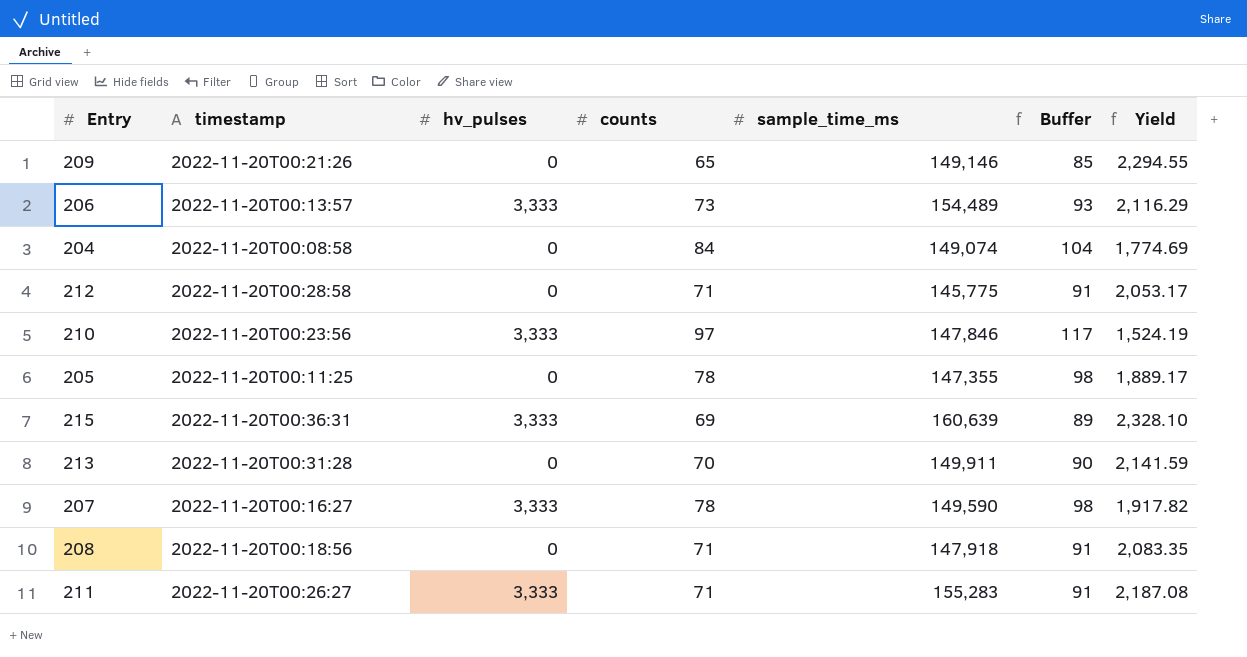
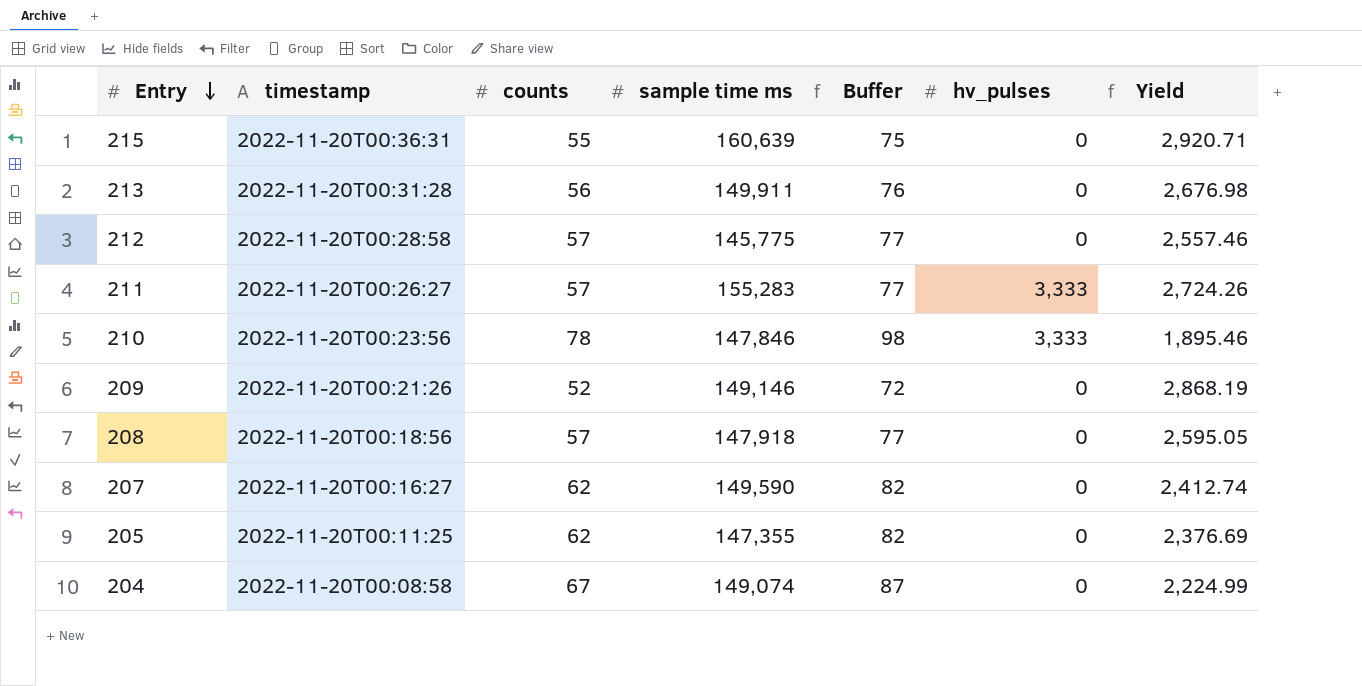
row order: none -> Entry descending
column name: sample_time_ms -> sample time ms
column hv_pulses | position: 3 -> 6
row 206: 2022-11-20T00:13:57 | 3,333 | 73 | 154,489 | 93 | 2,116.29 -> none
215 | counts: 69 -> 55
215 | Buffer: 89 -> 75
215 | hv_pulses: 3,333 -> 0
215 | Yield: 2,328.10 -> 2,920.71
213 | counts: 70 -> 56
213 | Buffer: 90 -> 76
213 | Yield: 2,141.59 -> 2,676.98
212 | counts: 71 -> 57
212 | Buffer: 91 -> 77
212 | Yield: 2,053.17 -> 2,557.46
211 | counts: 71 -> 57
211 | Buffer: 91 -> 77
211 | Yield: 2,187.08 -> 2,724.26
210 | counts: 97 -> 78
210 | Buffer: 117 -> 98
210 | Yield: 1,524.19 -> 1,895.46
209 | counts: 65 -> 52
209 | Buffer: 85 -> 72
209 | Yield: 2,294.55 -> 2,868.19
208 | counts: 71 -> 57
208 | Buffer: 91 -> 77
208 | Yield: 2,083.35 -> 2,595.05
207 | counts: 78 -> 62
207 | Buffer: 98 -> 82
207 | hv_pulses: 3,333 -> 0
207 | Yield: 1,917.82 -> 2,412.74
205 | counts: 78 -> 62
205 | Buffer: 98 -> 82
205 | Yield: 1,889.17 -> 2,376.69
204 | counts: 84 -> 67
204 | Buffer: 104 -> 87
204 | Yield: 1,774.69 -> 2,224.99

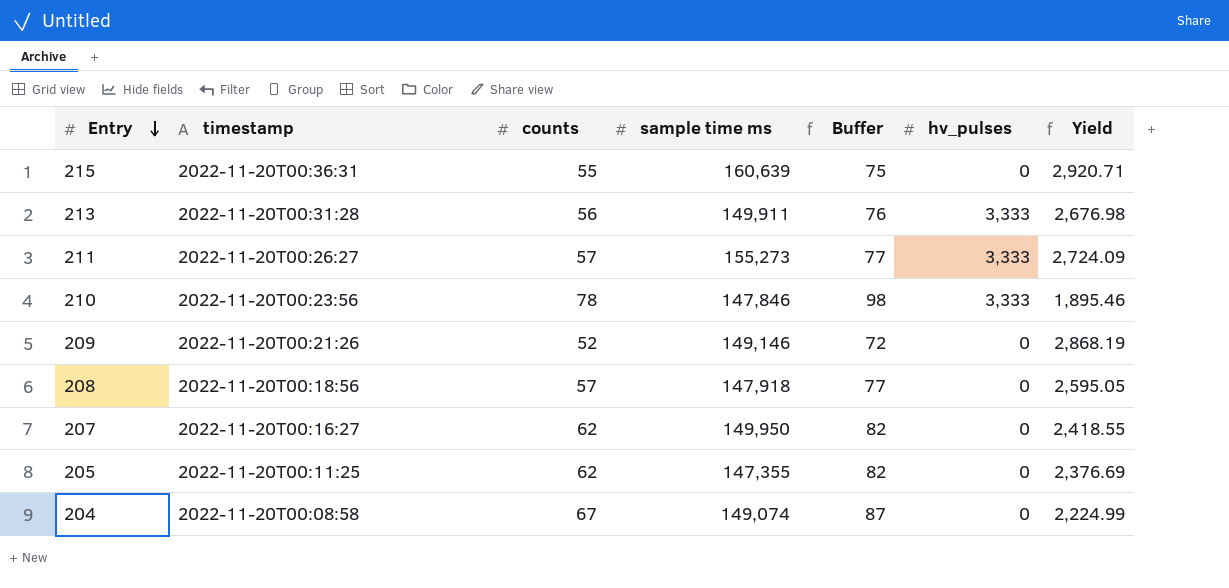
row 212: 2022-11-20T00:28:58 | 57 | 145,775 | 77 | 0 | 2,557.46 -> none
213 | hv_pulses: 0 -> 3,333
211 | sample time ms: 155,283 -> 155,273
211 | Yield: 2,724.26 -> 2,724.09
207 | sample time ms: 149,590 -> 149,950
207 | Yield: 2,412.74 -> 2,418.55

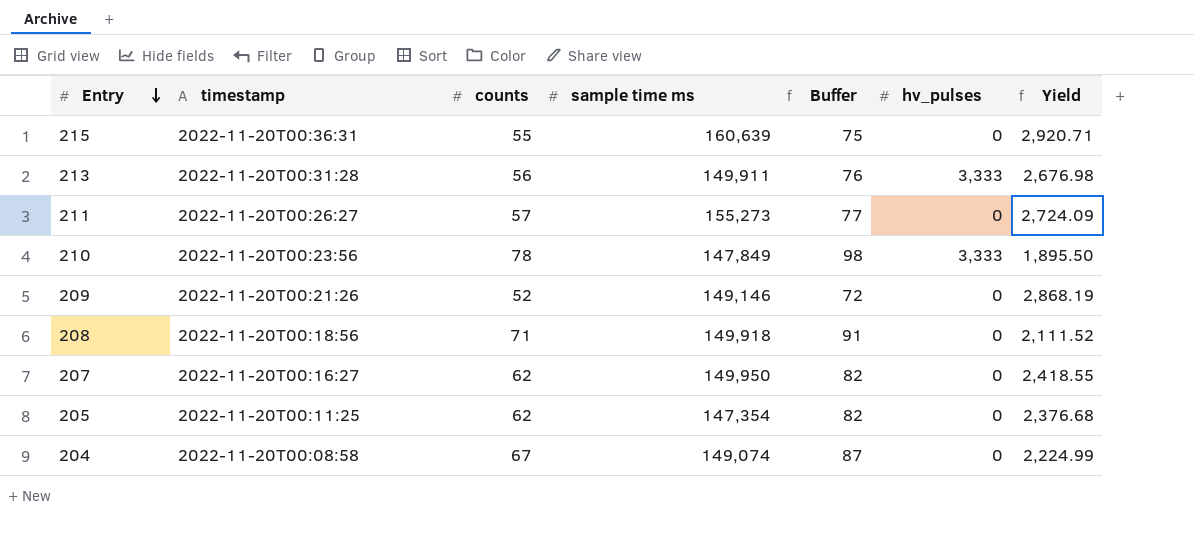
211 | hv_pulses: 3,333 -> 0
210 | sample time ms: 147,846 -> 147,849
210 | Yield: 1,895.46 -> 1,895.50
208 | counts: 57 -> 71
208 | sample time ms: 147,918 -> 149,918
208 | Buffer: 77 -> 91
208 | Yield: 2,595.05 -> 2,111.52
205 | sample time ms: 147,355 -> 147,354
205 | Yield: 2,376.69 -> 2,376.68

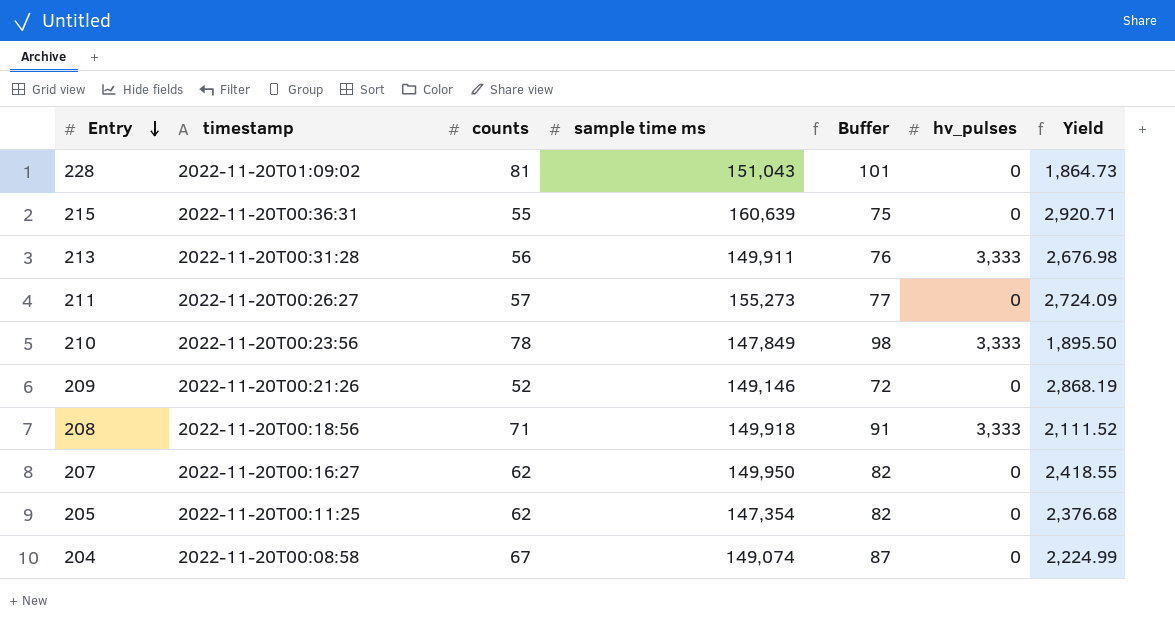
row 228: none -> 2022-11-20T01:09:02 | 81 | 151,043 | 101 | 0 | 1,864.73
208 | hv_pulses: 0 -> 3,333

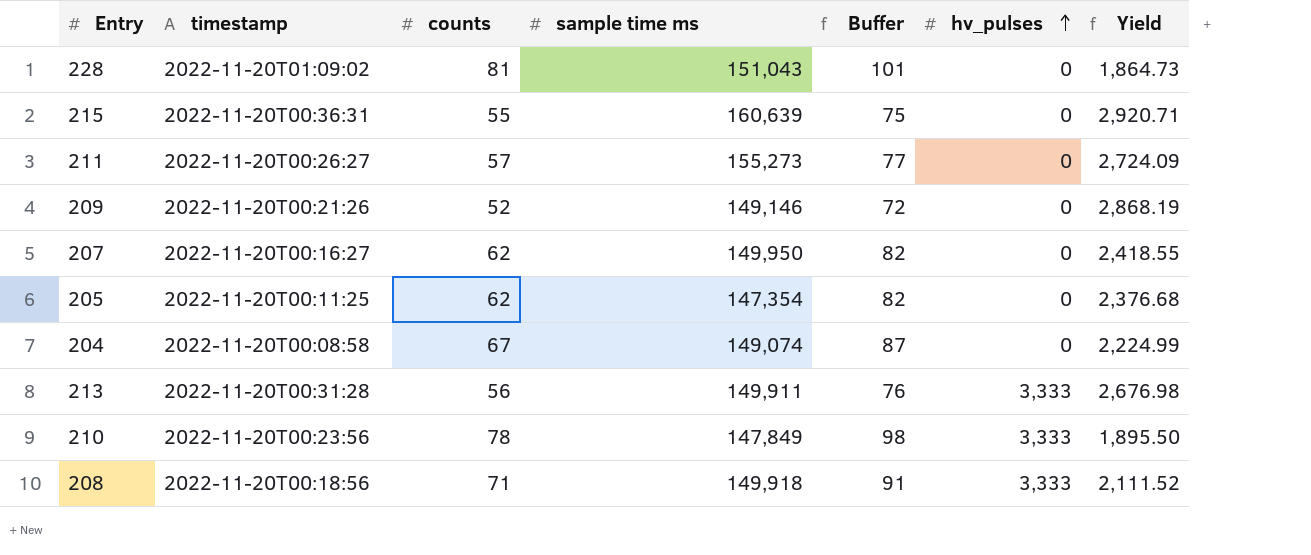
row order: Entry descending -> hv_pulses ascending

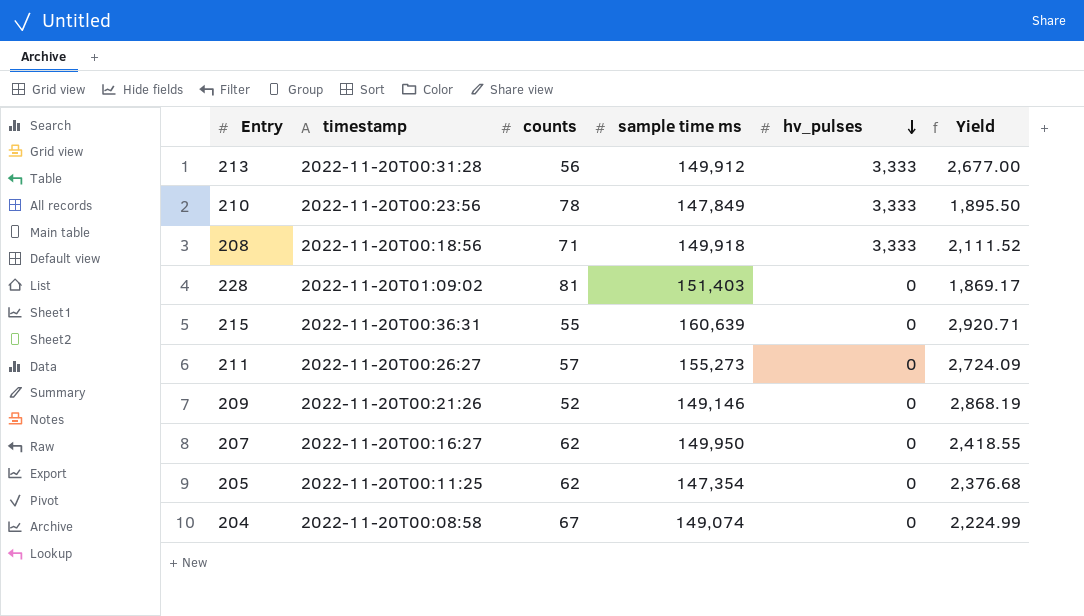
row order: hv_pulses ascending -> hv_pulses descending
column Buffer | formula: [counts] + 20 -> none
213 | sample time ms: 149,911 -> 149,912
213 | Yield: 2,676.98 -> 2,677.00
228 | sample time ms: 151,043 -> 151,403
228 | Yield: 1,864.73 -> 1,869.17

